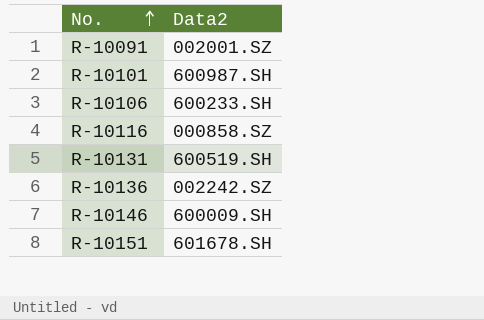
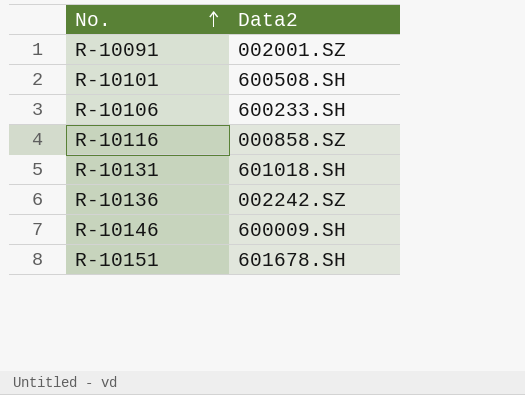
R-10101 | Data2: 600987.SH -> 600508.SH
R-10131 | Data2: 600519.SH -> 601018.SH

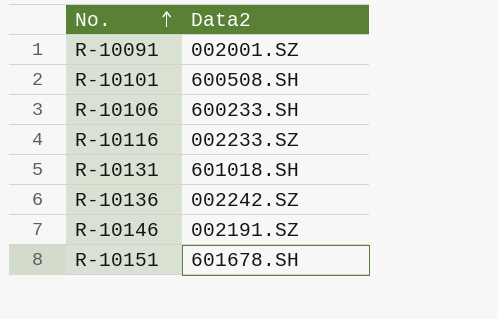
R-10116 | Data2: 000858.SZ -> 002233.SZ
R-10146 | Data2: 600009.SH -> 002191.SZ

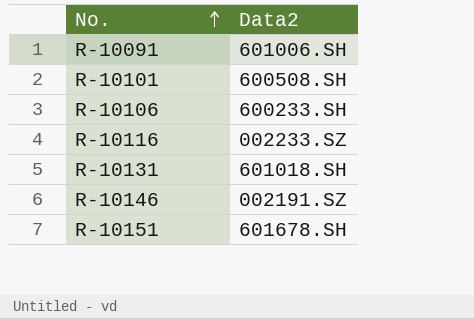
row R-10136: 002242.SZ -> none
R-10091 | Data2: 002001.SZ -> 601006.SH

